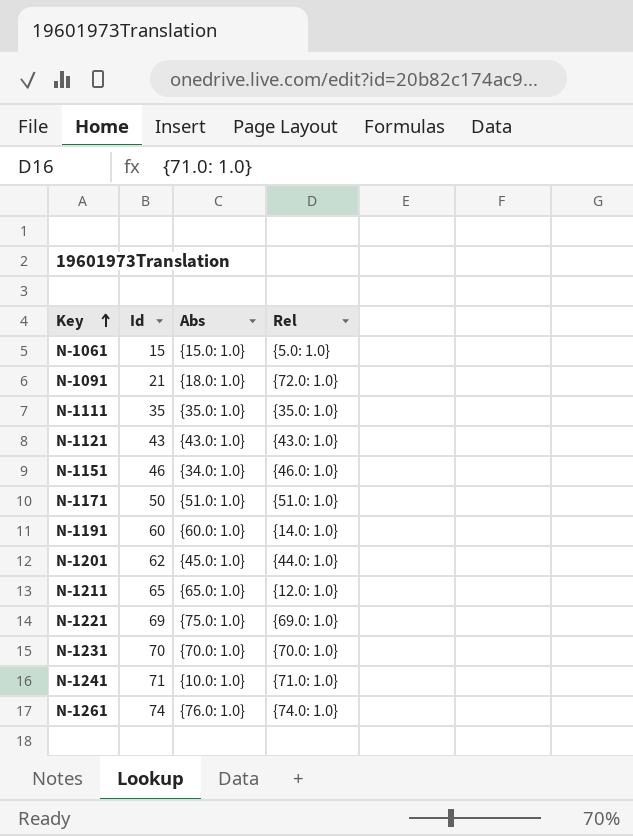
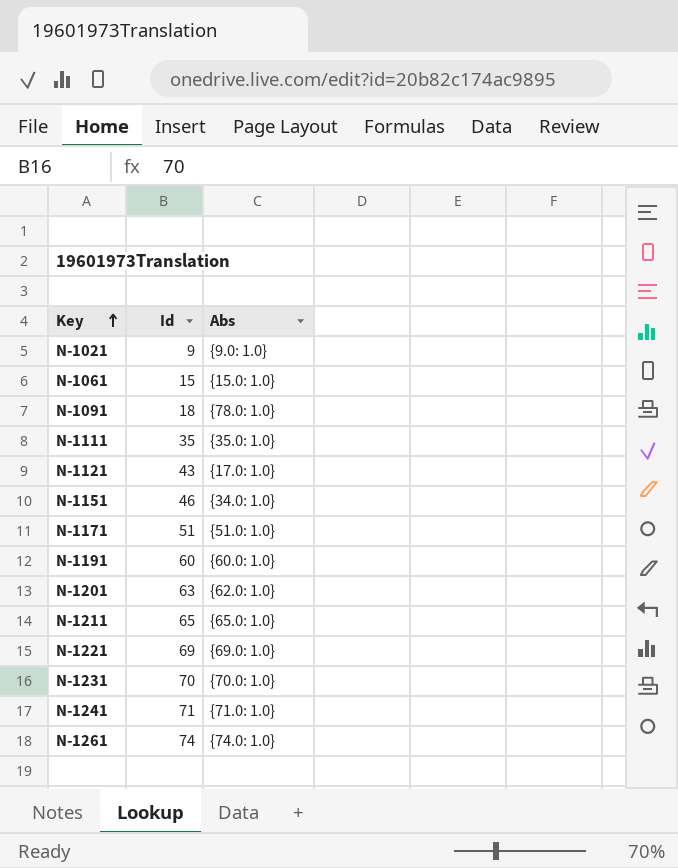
column Rel | position: 4 -> none
row N-1021: none -> 9 | {9.0: 1.0}
N-1091 | Id: 21 -> 18
N-1091 | Abs: {18.0: 1.0} -> {78.0: 1.0}
N-1121 | Abs: {43.0: 1.0} -> {17.0: 1.0}
N-1171 | Id: 50 -> 51
N-1201 | Id: 62 -> 63
N-1201 | Abs: {45.0: 1.0} -> {62.0: 1.0}
N-1221 | Abs: {75.0: 1.0} -> {69.0: 1.0}
N-1241 | Abs: {10.0: 1.0} -> {71.0: 1.0}
N-1261 | Abs: {76.0: 1.0} -> {74.0: 1.0}

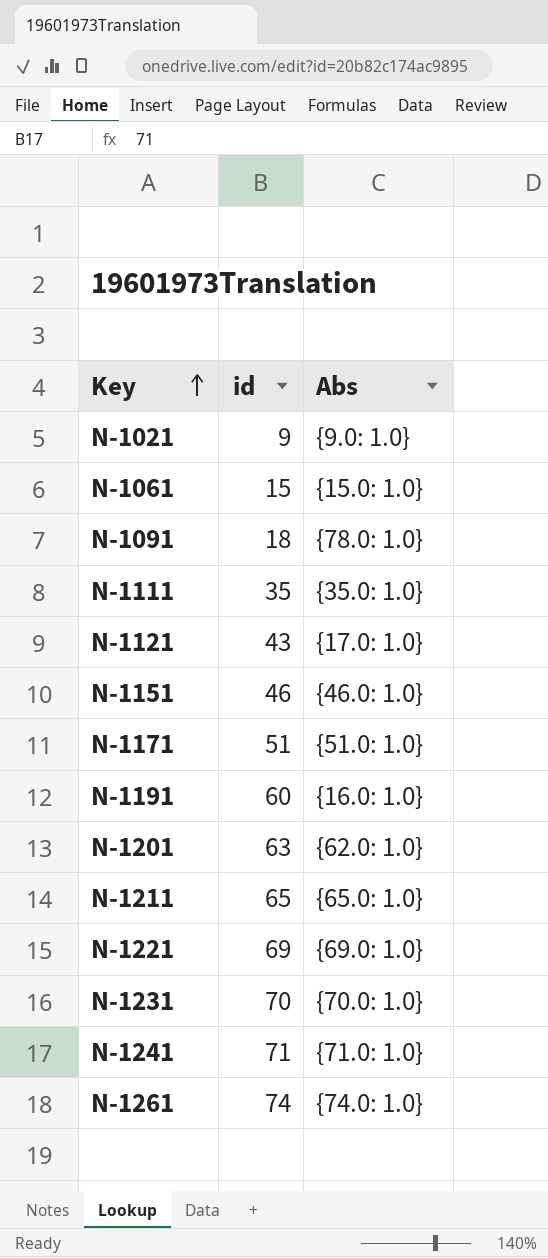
column name: Id -> id
N-1151 | Abs: {34.0: 1.0} -> {46.0: 1.0}
N-1191 | Abs: {60.0: 1.0} -> {16.0: 1.0}

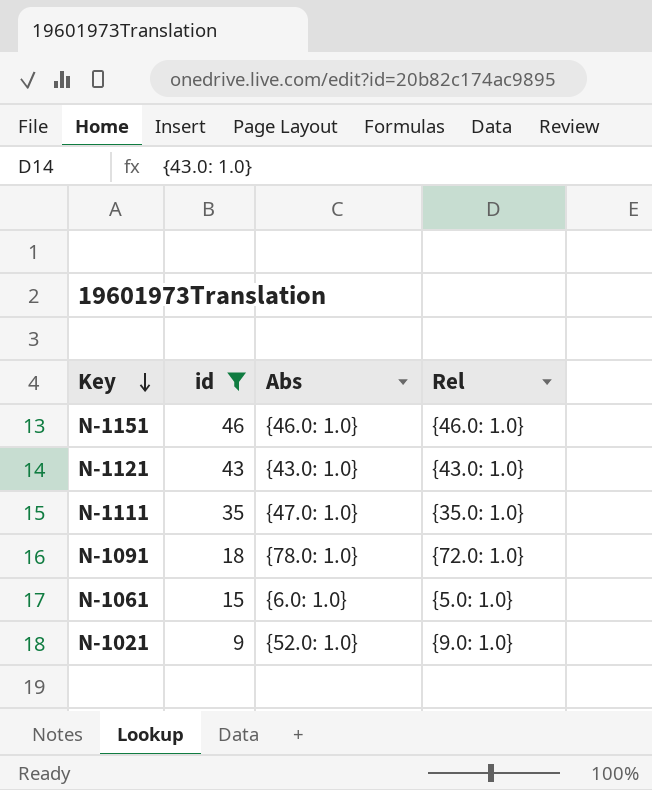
filter: none -> id <= 46
row order: Key ascending -> Key descending
column Rel | position: none -> 4
N-1121 | Abs: {17.0: 1.0} -> {43.0: 1.0}
N-1111 | Abs: {35.0: 1.0} -> {47.0: 1.0}
N-1061 | Abs: {15.0: 1.0} -> {6.0: 1.0}
N-1021 | Abs: {9.0: 1.0} -> {52.0: 1.0}

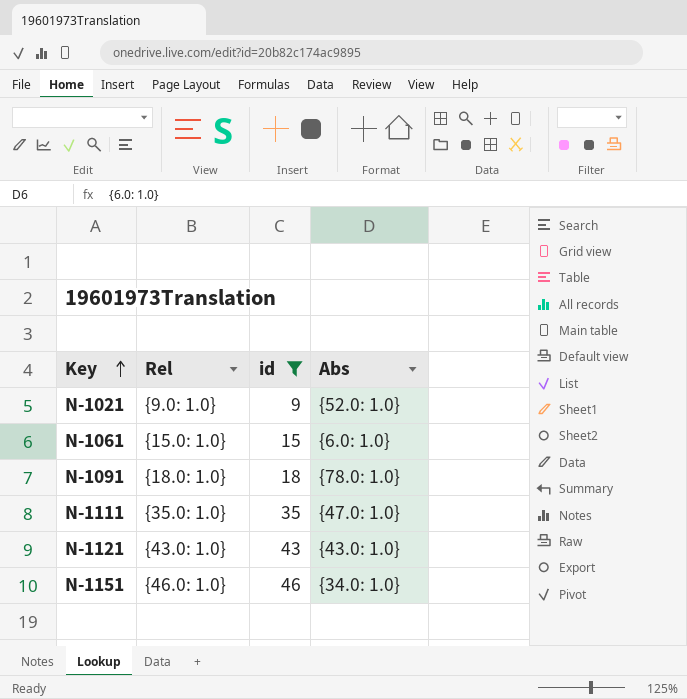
row order: Key descending -> Key ascending
column Rel | position: 4 -> 2
N-1061 | Rel: {5.0: 1.0} -> {15.0: 1.0}
N-1091 | Rel: {72.0: 1.0} -> {18.0: 1.0}
N-1151 | Abs: {46.0: 1.0} -> {34.0: 1.0}

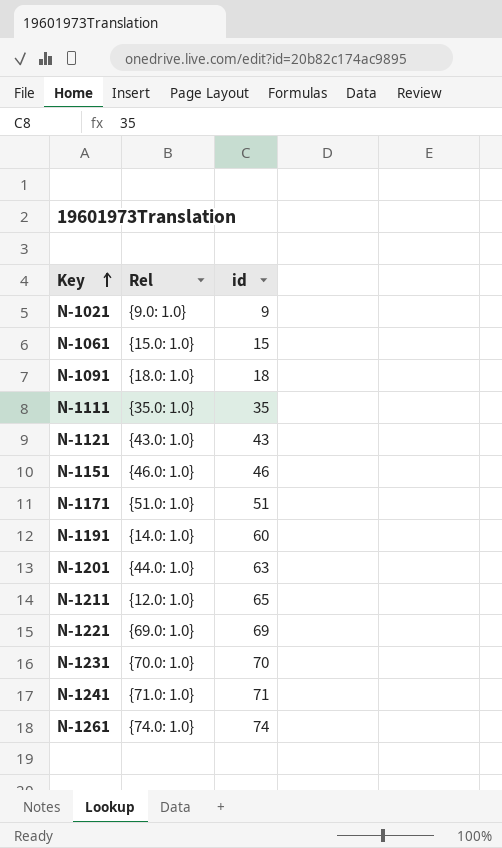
filter: id <= 46 -> none
column Abs | position: 4 -> none

